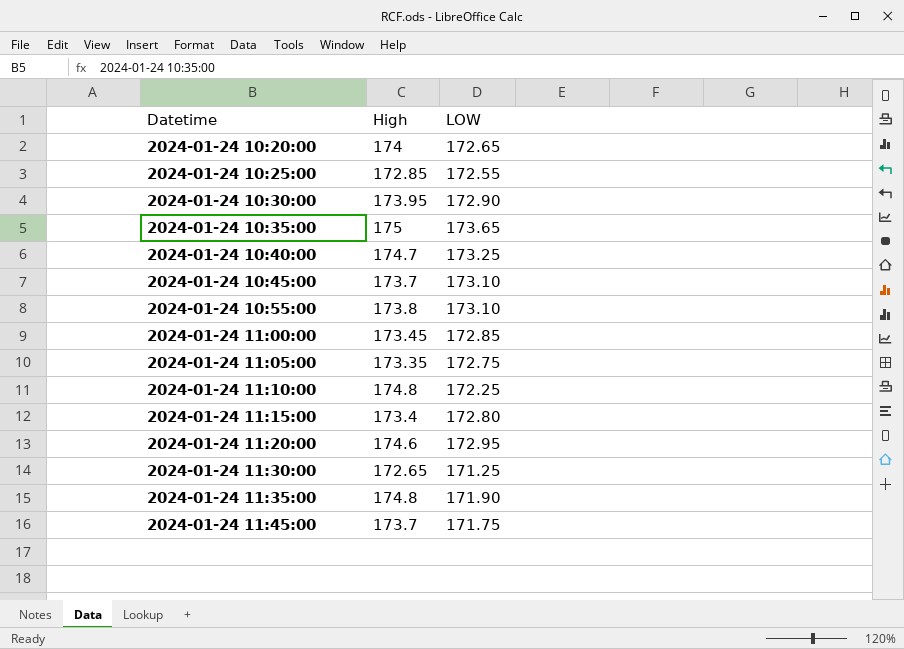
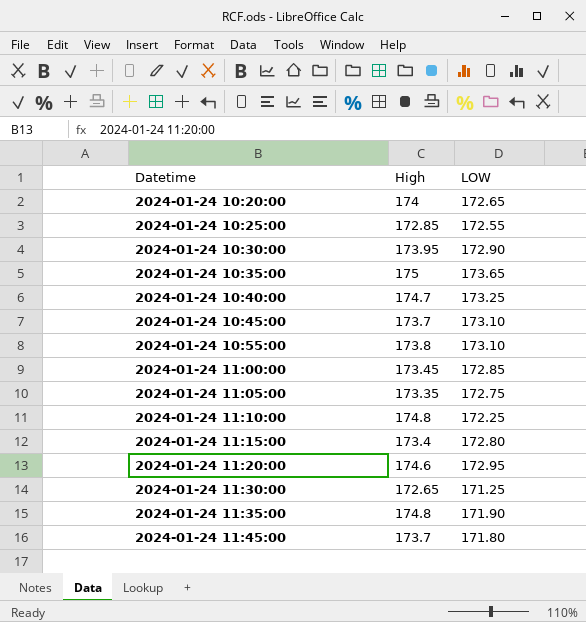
2024-01-24 11:45:00 | LOW: 171.75 -> 171.80

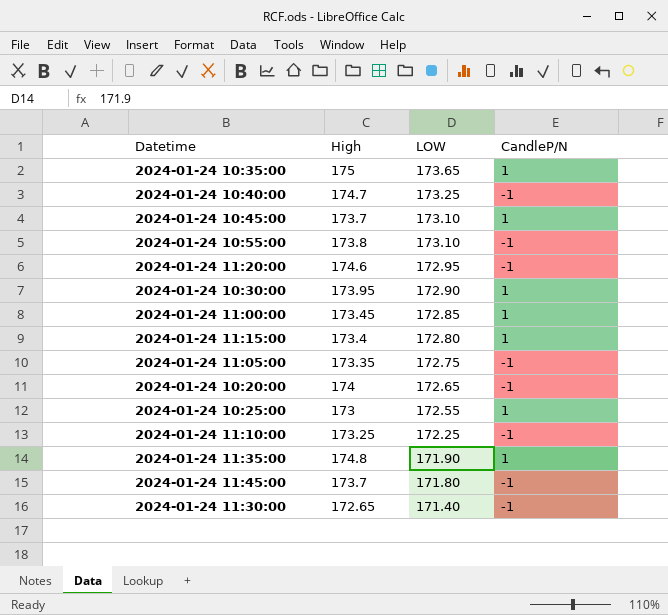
row order: Datetime ascending -> LOW descending
column CandleP/N | position: none -> 4
2024-01-24 10:25:00 | High: 172.85 -> 173
2024-01-24 11:10:00 | High: 174.8 -> 173.25
2024-01-24 11:30:00 | LOW: 171.25 -> 171.40

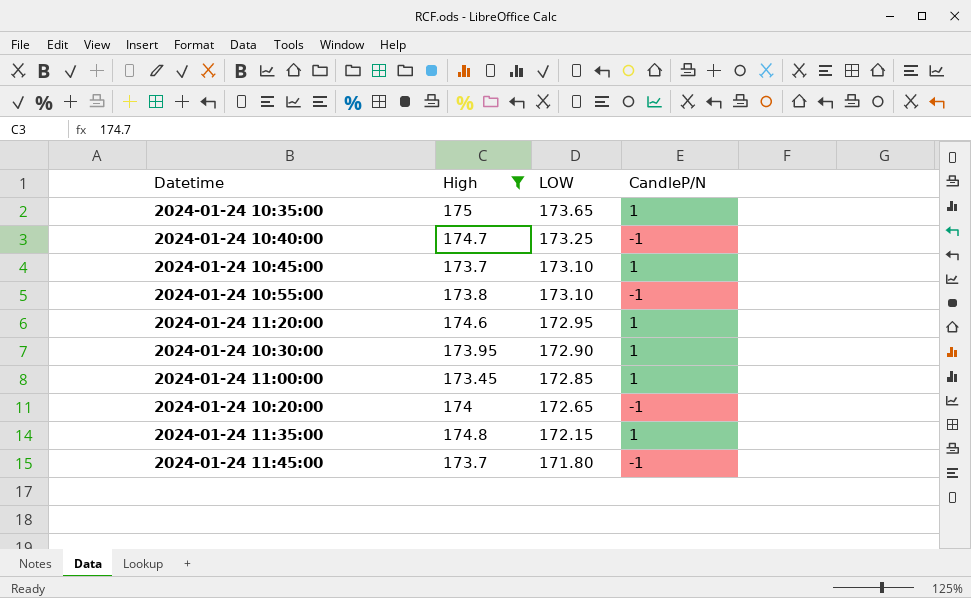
filter: none -> High >= 173.45
2024-01-24 11:20:00 | CandleP/N: -1 -> 1
2024-01-24 11:35:00 | LOW: 171.90 -> 172.15

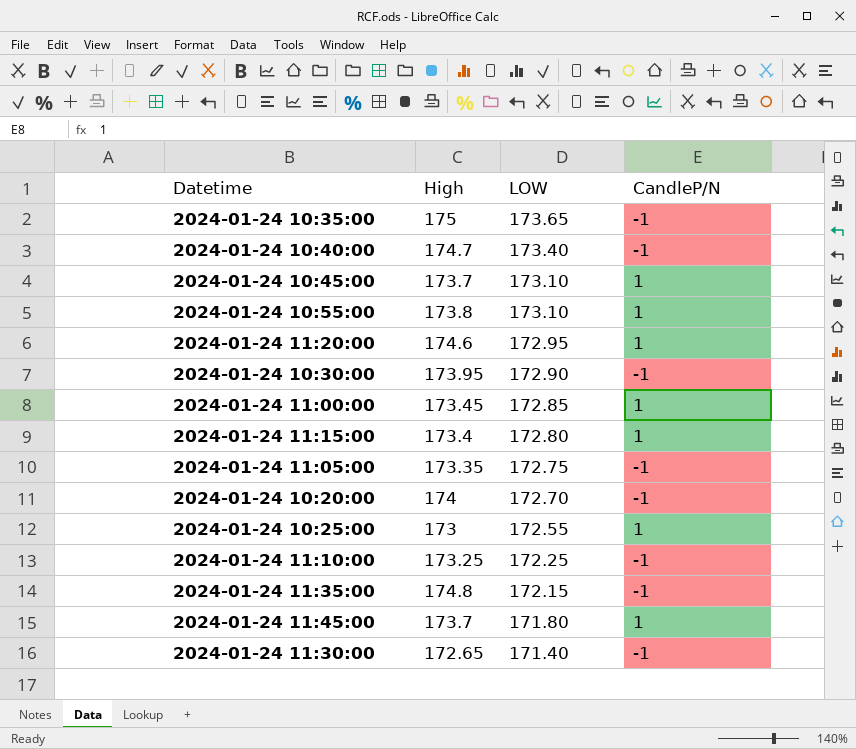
filter: High >= 173.45 -> none
2024-01-24 10:35:00 | CandleP/N: 1 -> -1
2024-01-24 10:40:00 | LOW: 173.25 -> 173.40
2024-01-24 10:55:00 | CandleP/N: -1 -> 1
2024-01-24 10:30:00 | CandleP/N: 1 -> -1
2024-01-24 10:20:00 | LOW: 172.65 -> 172.70
2024-01-24 11:35:00 | CandleP/N: 1 -> -1
2024-01-24 11:45:00 | CandleP/N: -1 -> 1

